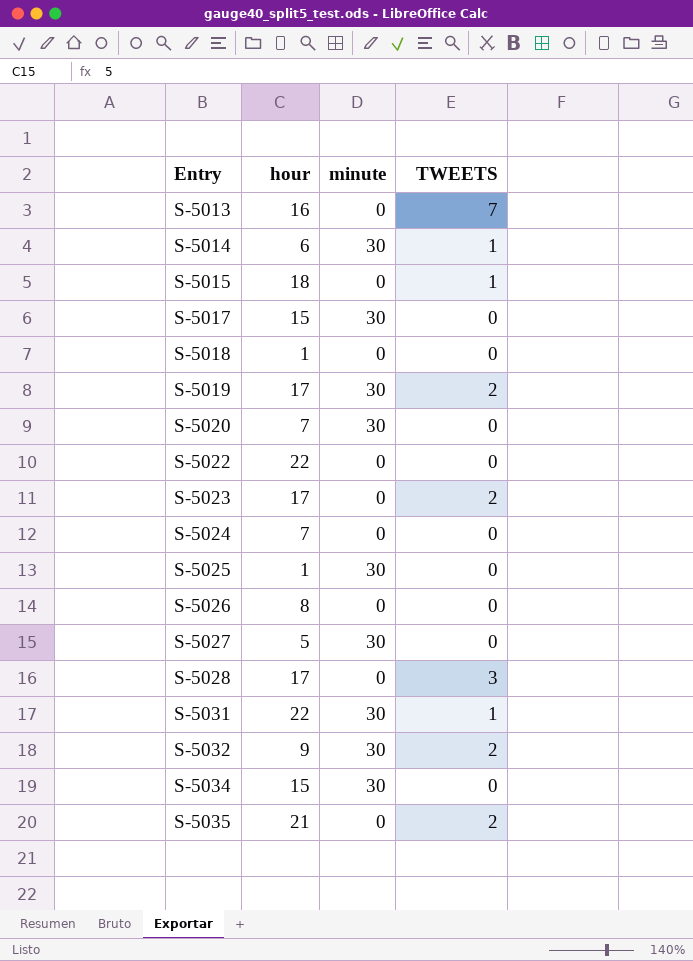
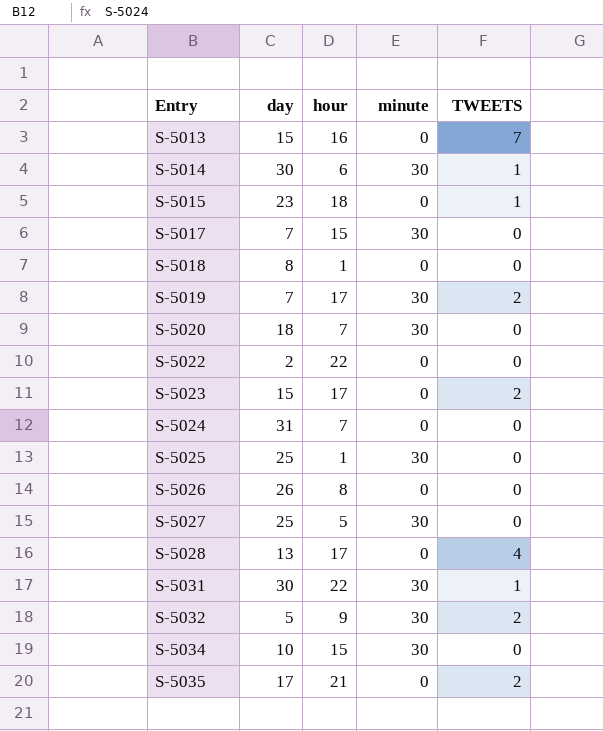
column day | position: none -> 2
S-5028 | TWEETS: 3 -> 4

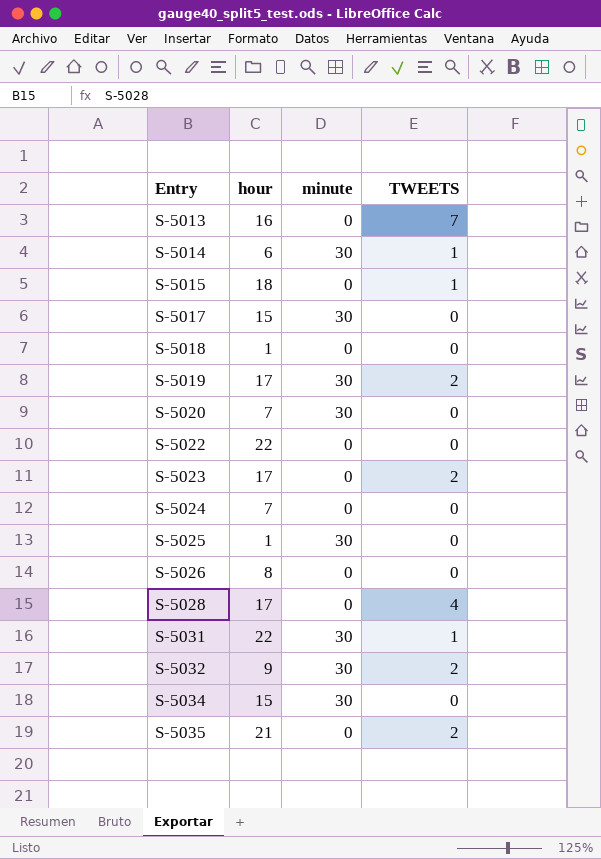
column day | position: 2 -> none
row S-5027: 25 | 5 | 30 | 0 -> none

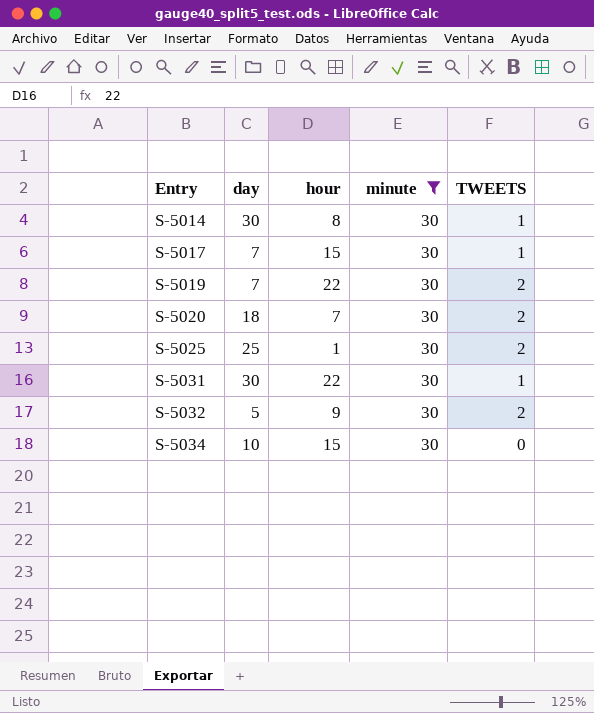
filter: none -> minute = 30
column day | position: none -> 2
S-5014 | hour: 6 -> 8
S-5017 | TWEETS: 0 -> 1
S-5019 | hour: 17 -> 22
S-5020 | TWEETS: 0 -> 2
S-5025 | TWEETS: 0 -> 2

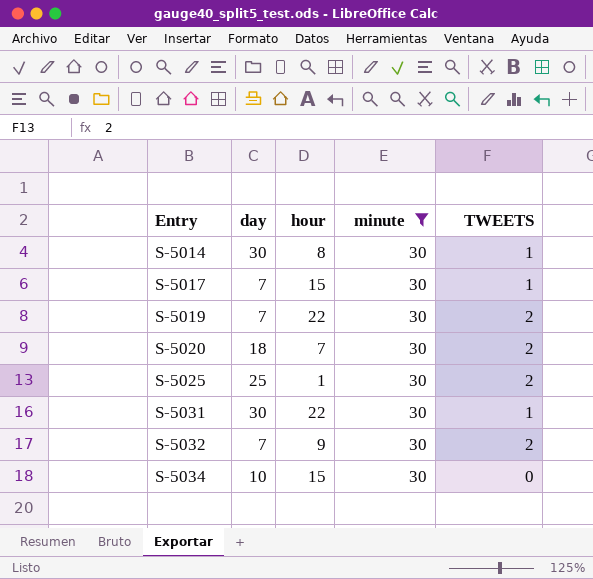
S-5032 | day: 5 -> 7

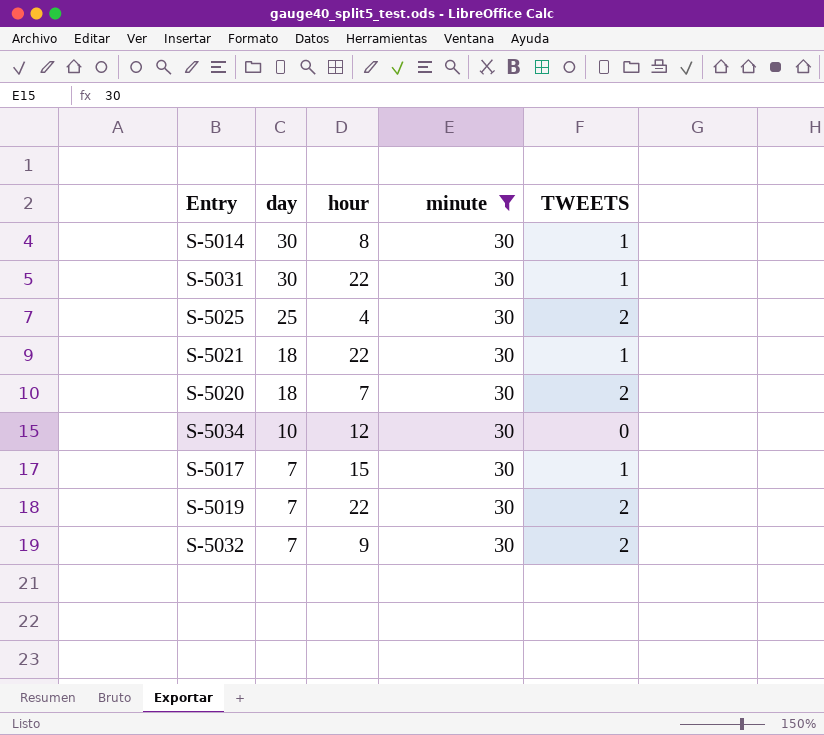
row order: Entry ascending -> day descending
S-5025 | hour: 1 -> 4
row S-5021: none -> 18 | 22 | 30 | 1
S-5034 | hour: 15 -> 12

